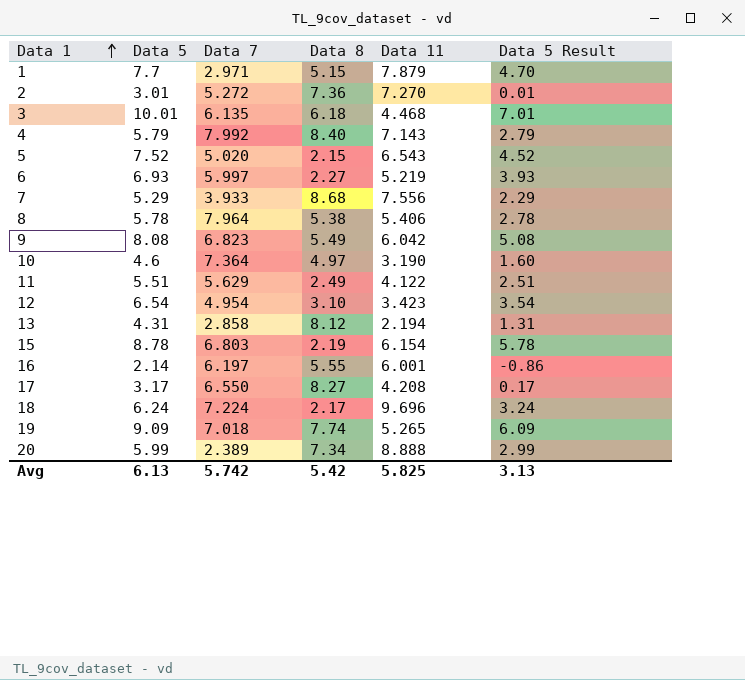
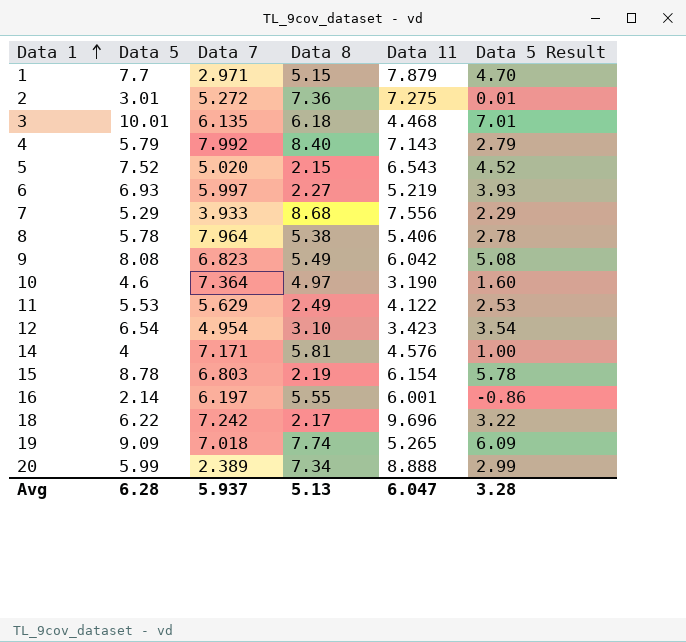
row 13: 4.31 | 2.858 | 8.12 | 2.194 | 1.31 -> none
row 17: 3.17 | 6.550 | 8.27 | 4.208 | 0.17 -> none
2 | Data 11: 7.270 -> 7.275
11 | Data 5: 5.51 -> 5.53
11 | Data 5 Result: 2.51 -> 2.53
row 14: none -> 4 | 7.171 | 5.81 | 4.576 | 1.00
18 | Data 5: 6.24 -> 6.22
18 | Data 7: 7.224 -> 7.242
18 | Data 5 Result: 3.24 -> 3.22
Avg | Data 5: 6.13 -> 6.28
Avg | Data 7: 5.742 -> 5.937
Avg | Data 8: 5.42 -> 5.13
Avg | Data 11: 5.825 -> 6.047
Avg | Data 5 Result: 3.13 -> 3.28

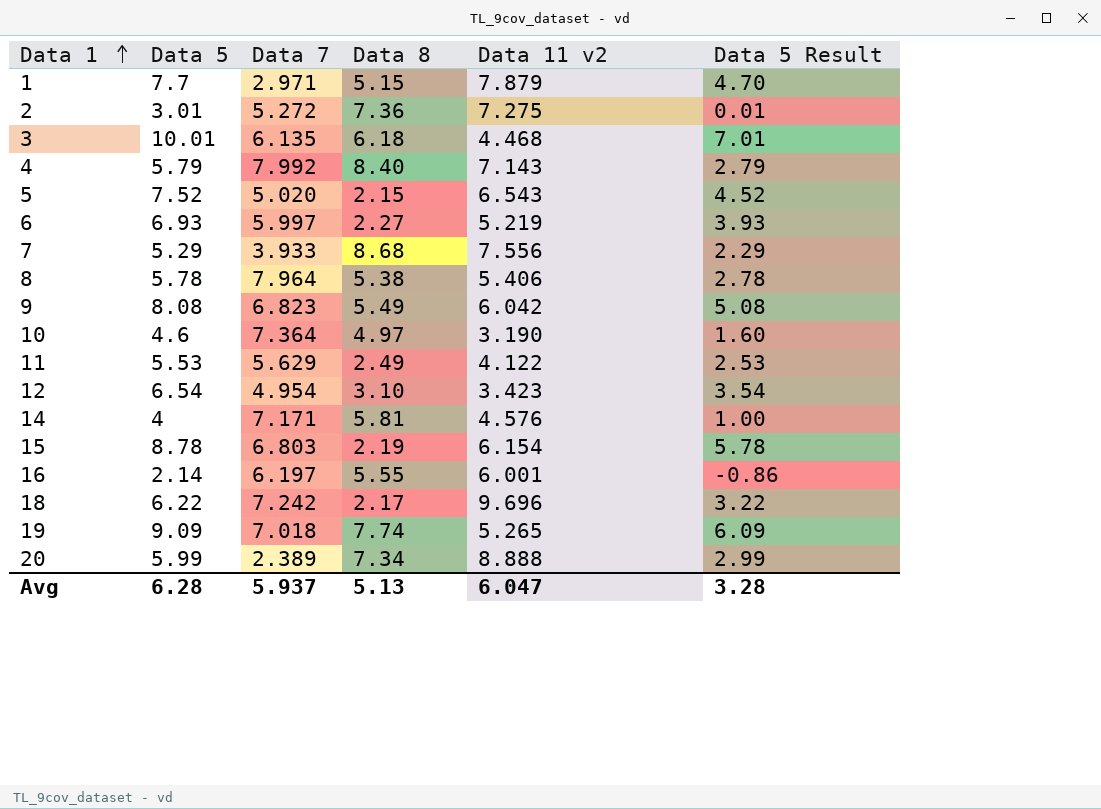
column name: Data 11 -> Data 11 v2

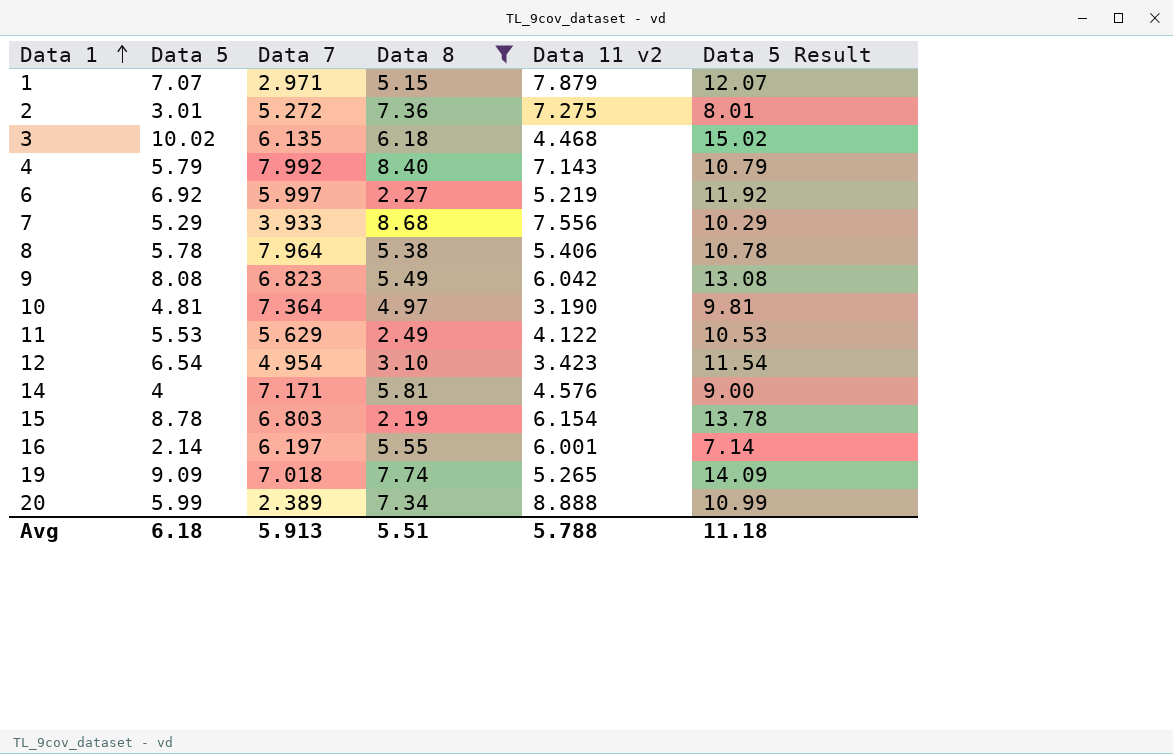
filter: none -> Data 8 >= 2.19
column Data 5 Result | formula: [Data 5] - 3 -> [Data 5] + 5
1 | Data 5: 7.7 -> 7.07
3 | Data 5: 10.01 -> 10.02
6 | Data 5: 6.93 -> 6.92
10 | Data 5: 4.6 -> 4.81
Avg | Data 5: 6.28 -> 6.18
Avg | Data 7: 5.937 -> 5.913
Avg | Data 8: 5.13 -> 5.51
Avg | Data 11 v2: 6.047 -> 5.788
Avg | Data 5 Result: 3.28 -> 11.18

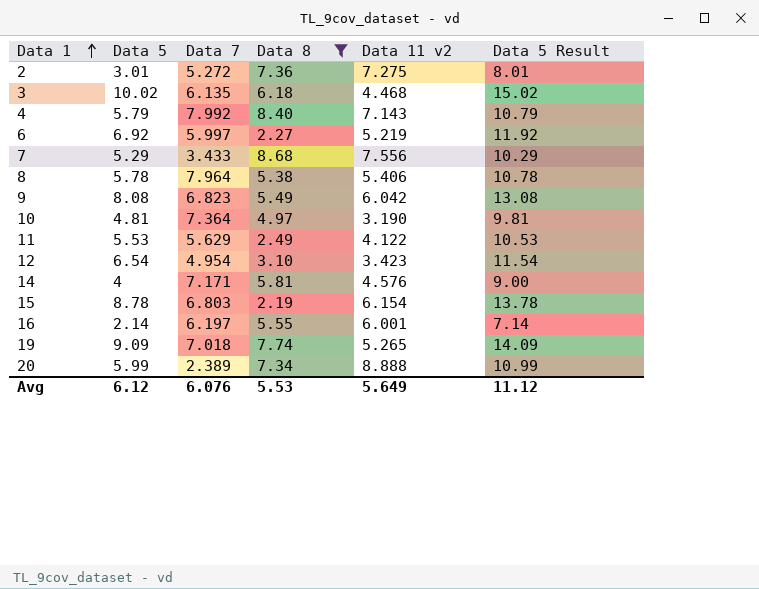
row 1: 7.07 | 2.971 | 5.15 | 7.879 | 12.07 -> none
7 | Data 7: 3.933 -> 3.433
Avg | Data 5: 6.18 -> 6.12
Avg | Data 7: 5.913 -> 6.076
Avg | Data 8: 5.51 -> 5.53
Avg | Data 11 v2: 5.788 -> 5.649
Avg | Data 5 Result: 11.18 -> 11.12

